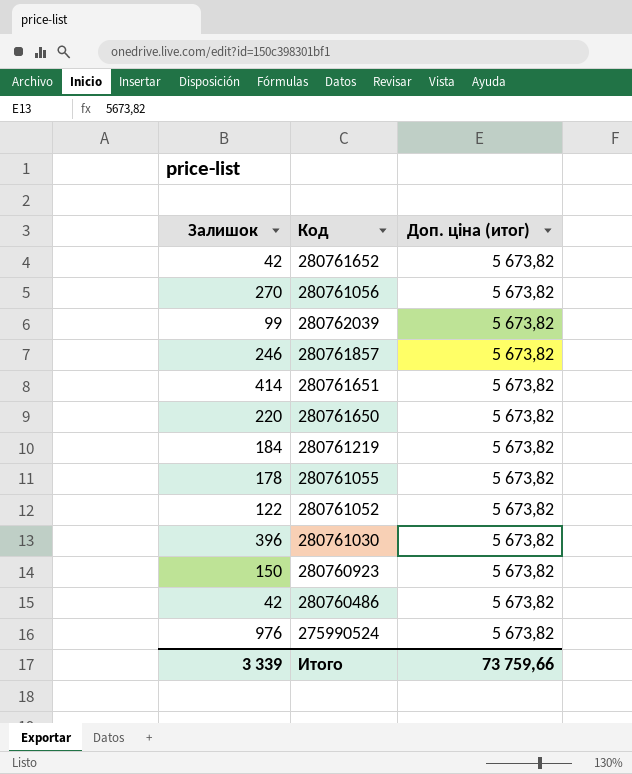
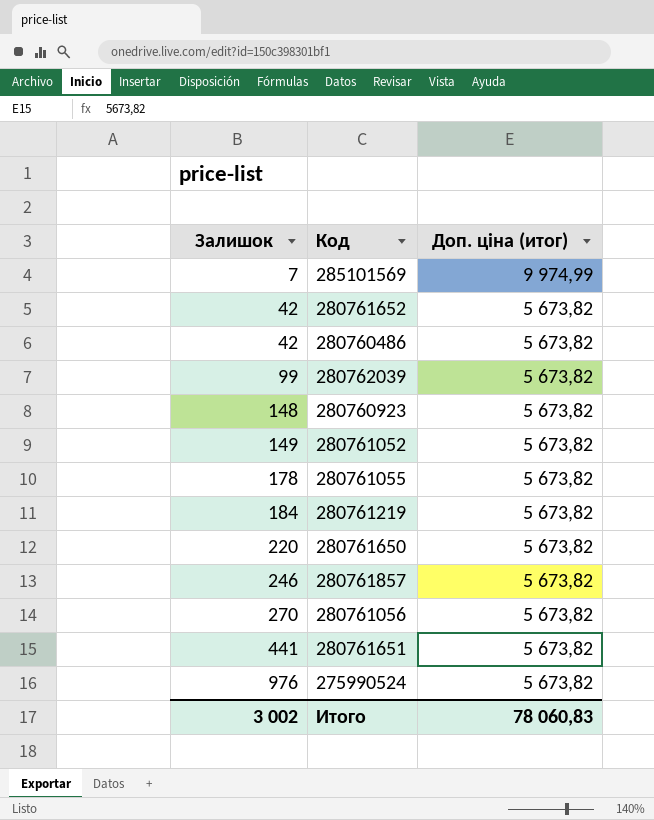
row order: none -> Залишок ascending
row 280761030: 396 | 5 673,82 -> none
row 285101569: none -> 7 | 9 974,99
280760923 | Залишок: 150 -> 148
280761052 | Залишок: 122 -> 149
280761651 | Залишок: 414 -> 441
Итого | Залишок: 3 339 -> 3 002
Итого | Доп. ціна (итог): 73 759,66 -> 78 060,83

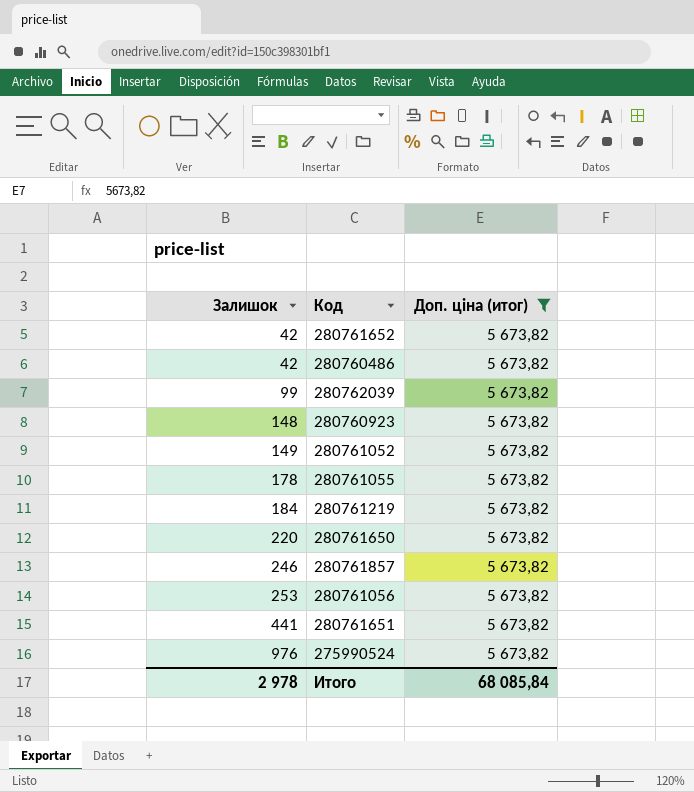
filter: none -> Доп. ціна (итог) = 5 673,82
280761056 | Залишок: 270 -> 253
Итого | Залишок: 3 002 -> 2 978
Итого | Доп. ціна (итог): 78 060,83 -> 68 085,84

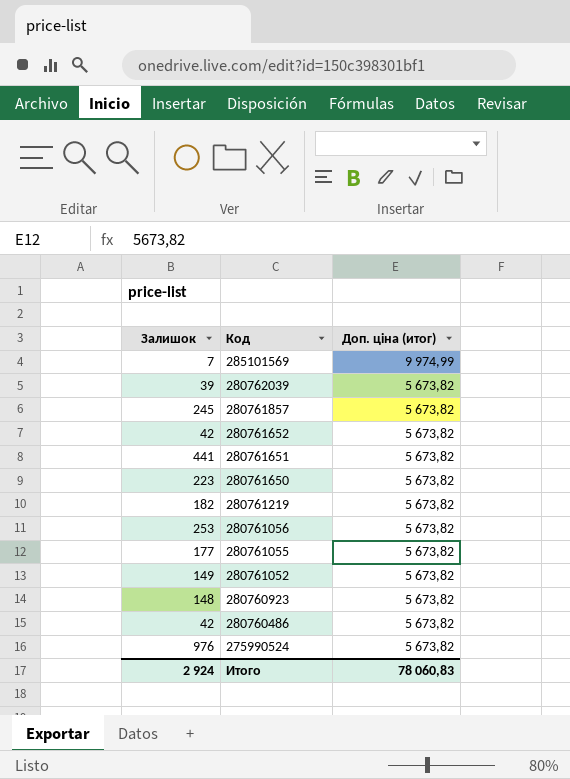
filter: Доп. ціна (итог) = 5 673,82 -> none
row order: Залишок ascending -> Код descending
280762039 | Залишок: 99 -> 39
280761857 | Залишок: 246 -> 245
280761650 | Залишок: 220 -> 223
280761219 | Залишок: 184 -> 182
280761055 | Залишок: 178 -> 177
Итого | Залишок: 2 978 -> 2 924
Итого | Доп. ціна (итог): 68 085,84 -> 78 060,83

